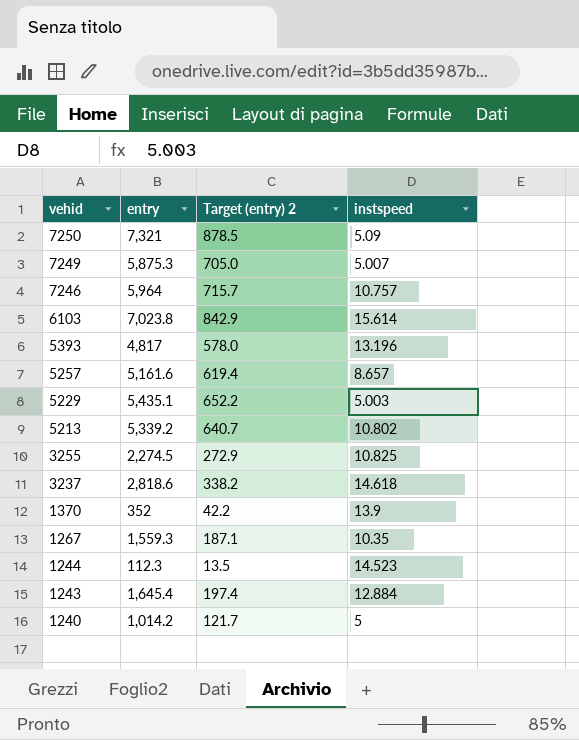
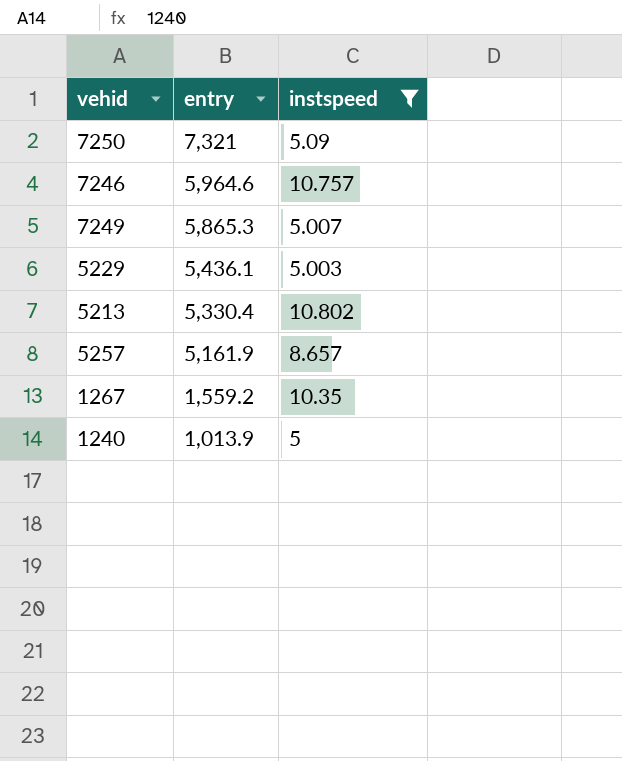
filter: none -> instspeed <= 10.802
row order: vehid descending -> entry descending
column Target (entry) 2 | formula: [entry] * 0.12 -> none
7246 | entry: 5,964 -> 5,964.6
7249 | entry: 5,875.3 -> 5,865.3
5229 | entry: 5,435.1 -> 5,436.1
5213 | entry: 5,339.2 -> 5,330.4
5257 | entry: 5,161.6 -> 5,161.9
1267 | entry: 1,559.3 -> 1,559.2
1240 | entry: 1,014.2 -> 1,013.9

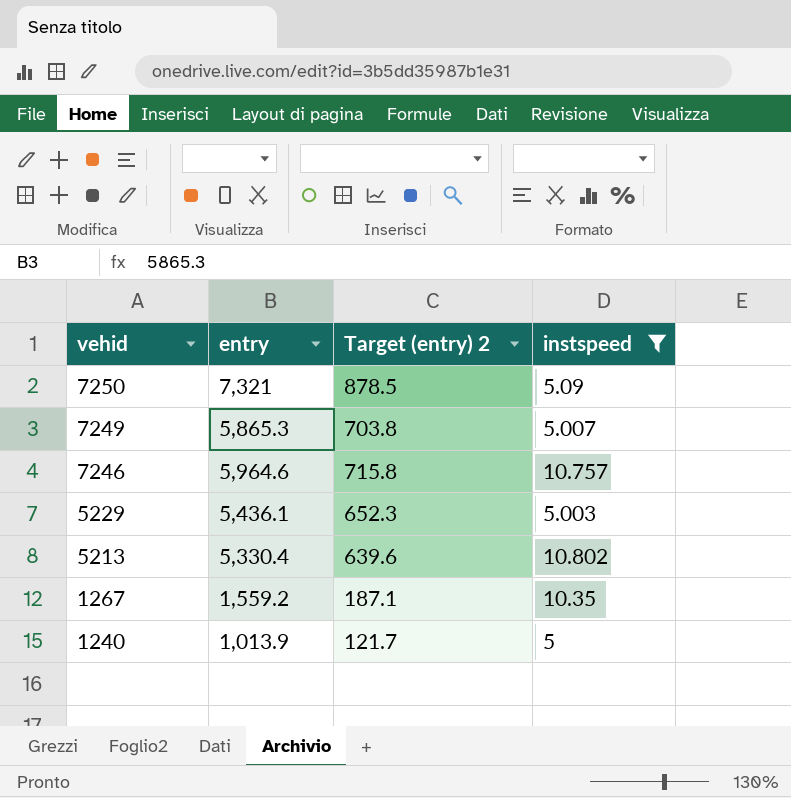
row order: entry descending -> vehid descending
column Target (entry) 2 | formula: none -> [entry] * 0.12
row 5257: 5,161.9 | 8.657 -> none

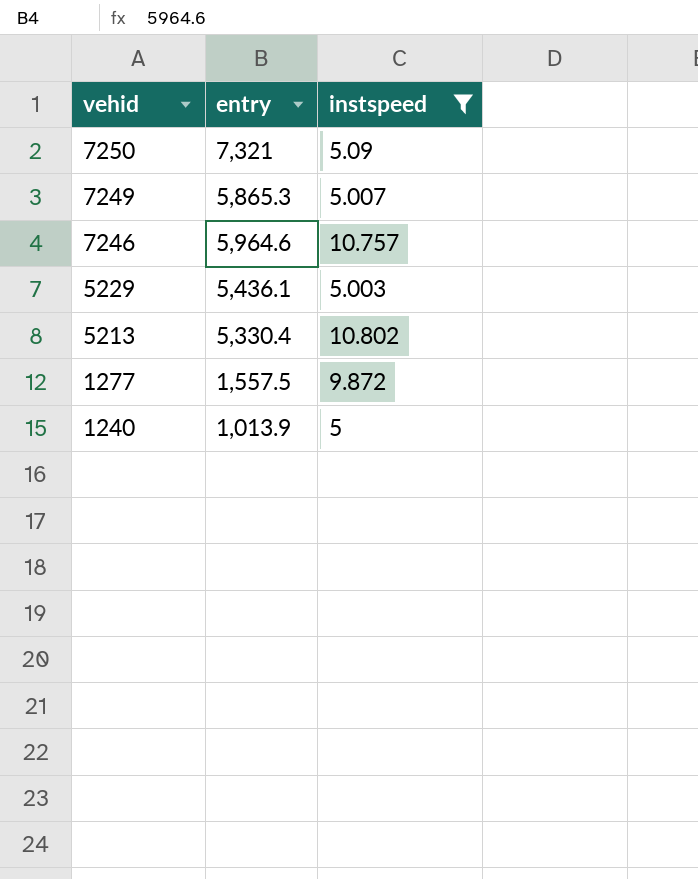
column Target (entry) 2 | formula: [entry] * 0.12 -> none
row 1267: 1,559.2 | 187.1 | 10.35 -> none
row 1277: none -> 1,557.5 | 9.872

